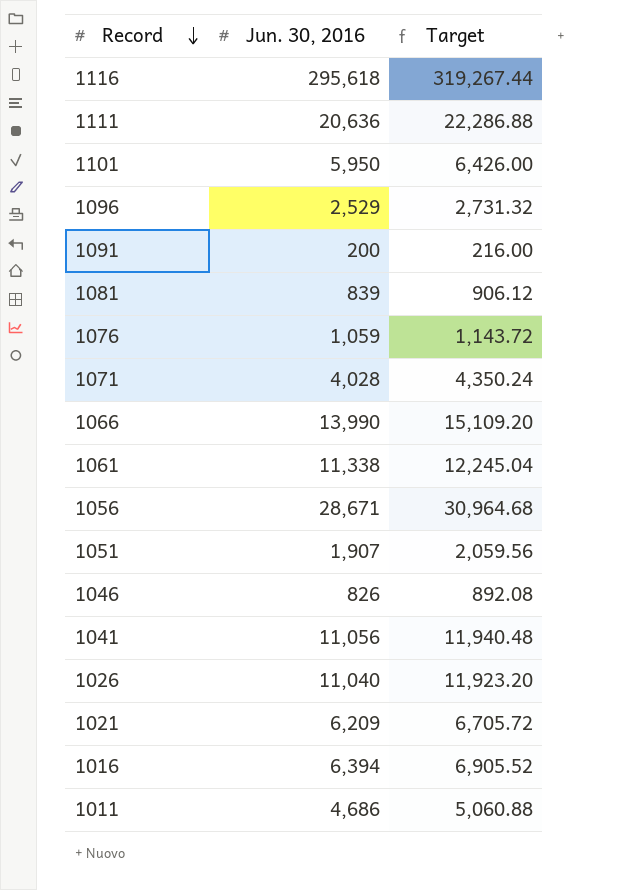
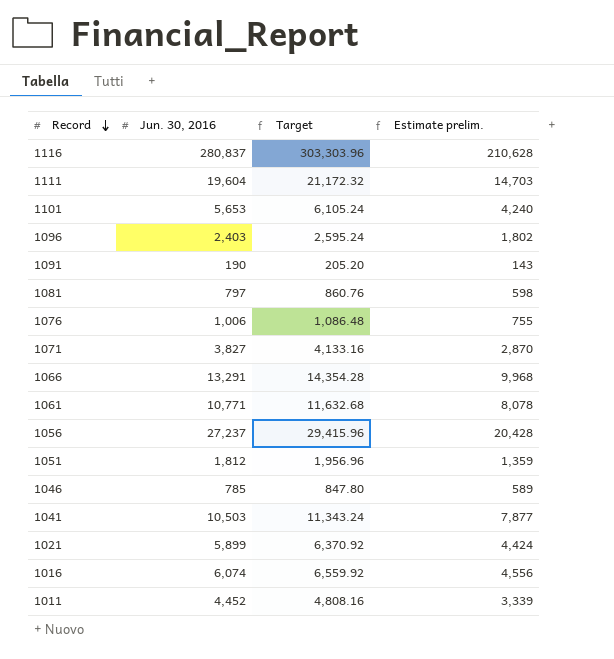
column Estimate prelim. | formula: none -> [Jun. 30, 2016] * 0.75
row 1026: 11,040 | 11,923.20 -> none
1116 | Jun. 30, 2016: 295,618 -> 280,837
1116 | Target: 319,267.44 -> 303,303.96
1111 | Jun. 30, 2016: 20,636 -> 19,604
1111 | Target: 22,286.88 -> 21,172.32
1101 | Jun. 30, 2016: 5,950 -> 5,653
1101 | Target: 6,426.00 -> 6,105.24
1096 | Jun. 30, 2016: 2,529 -> 2,403
1096 | Target: 2,731.32 -> 2,595.24
1091 | Jun. 30, 2016: 200 -> 190
1091 | Target: 216.00 -> 205.20
1081 | Jun. 30, 2016: 839 -> 797
1081 | Target: 906.12 -> 860.76
1076 | Jun. 30, 2016: 1,059 -> 1,006
1076 | Target: 1,143.72 -> 1,086.48
1071 | Jun. 30, 2016: 4,028 -> 3,827
1071 | Target: 4,350.24 -> 4,133.16
1066 | Jun. 30, 2016: 13,990 -> 13,291
1066 | Target: 15,109.20 -> 14,354.28
1061 | Jun. 30, 2016: 11,338 -> 10,771
1061 | Target: 12,245.04 -> 11,632.68
1056 | Jun. 30, 2016: 28,671 -> 27,237
1056 | Target: 30,964.68 -> 29,415.96
1051 | Jun. 30, 2016: 1,907 -> 1,812
1051 | Target: 2,059.56 -> 1,956.96
1046 | Jun. 30, 2016: 826 -> 785
1046 | Target: 892.08 -> 847.80
1041 | Jun. 30, 2016: 11,056 -> 10,503
1041 | Target: 11,940.48 -> 11,343.24
1021 | Jun. 30, 2016: 6,209 -> 5,899
1021 | Target: 6,705.72 -> 6,370.92
1016 | Jun. 30, 2016: 6,394 -> 6,074
1016 | Target: 6,905.52 -> 6,559.92
1011 | Jun. 30, 2016: 4,686 -> 4,452
1011 | Target: 5,060.88 -> 4,808.16

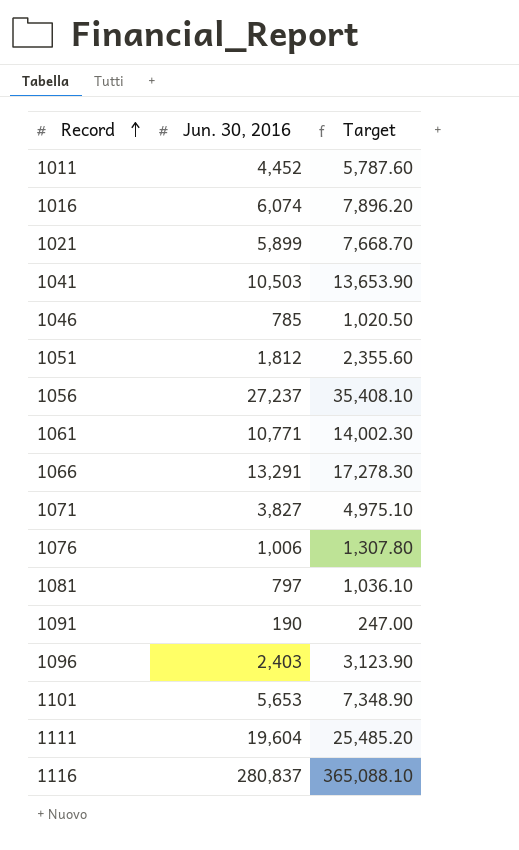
row order: Record descending -> Record ascending
column Estimate prelim. | formula: [Jun. 30, 2016] * 0.75 -> none
column Target | formula: [Jun. 30, 2016] * 1.08 -> [Jun. 30, 2016] * 1.3

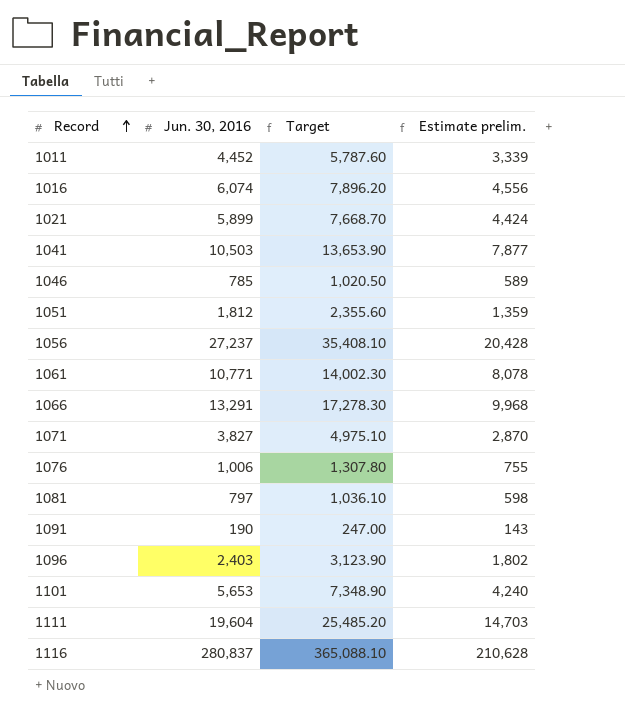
column Estimate prelim. | formula: none -> [Jun. 30, 2016] * 0.75

